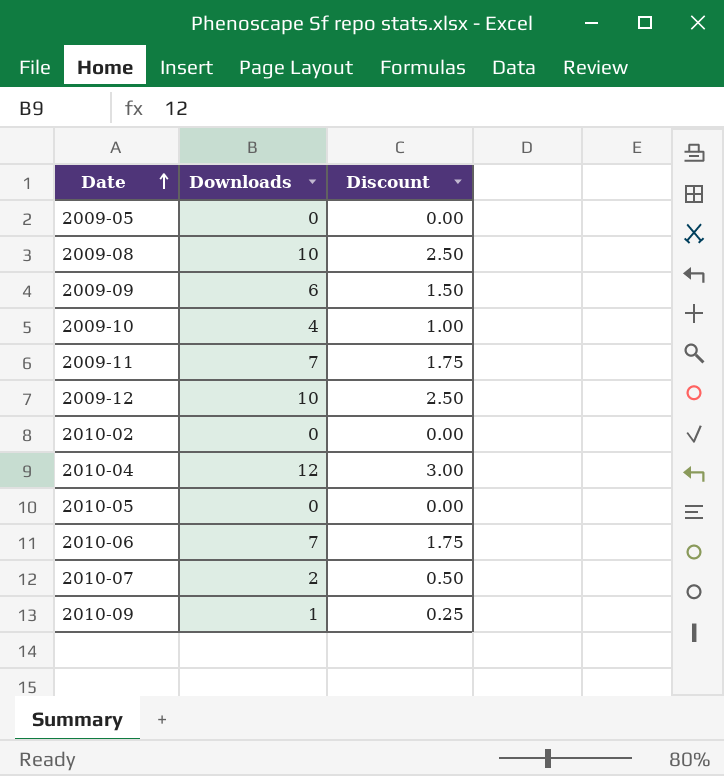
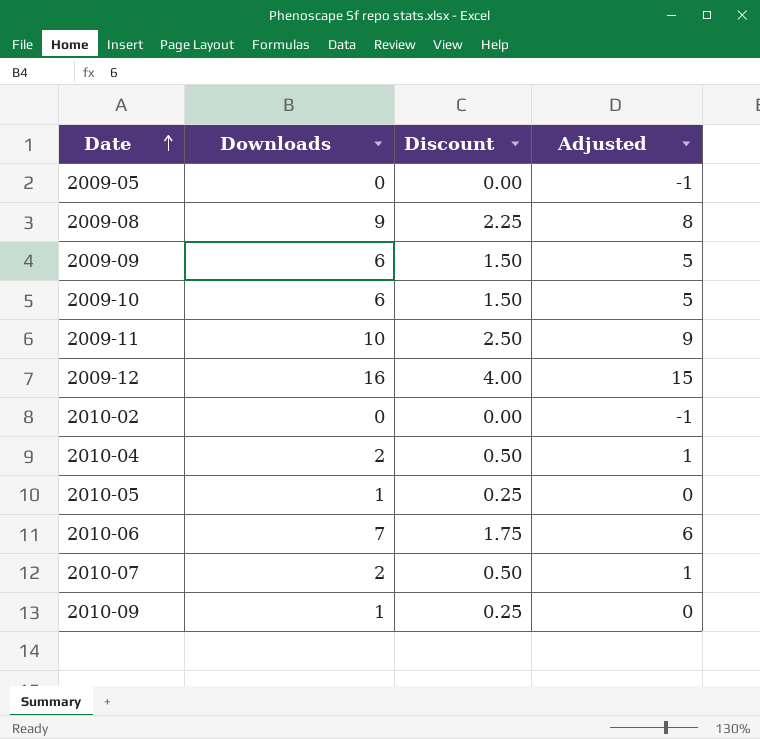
column Adjusted | formula: none -> [Downloads] - 1
2009-08 | Downloads: 10 -> 9
2009-08 | Discount: 2.50 -> 2.25
2009-10 | Downloads: 4 -> 6
2009-10 | Discount: 1.00 -> 1.50
2009-11 | Downloads: 7 -> 10
2009-11 | Discount: 1.75 -> 2.50
2009-12 | Downloads: 10 -> 16
2009-12 | Discount: 2.50 -> 4.00
2010-04 | Downloads: 12 -> 2
2010-04 | Discount: 3.00 -> 0.50
2010-05 | Downloads: 0 -> 1
2010-05 | Discount: 0.00 -> 0.25

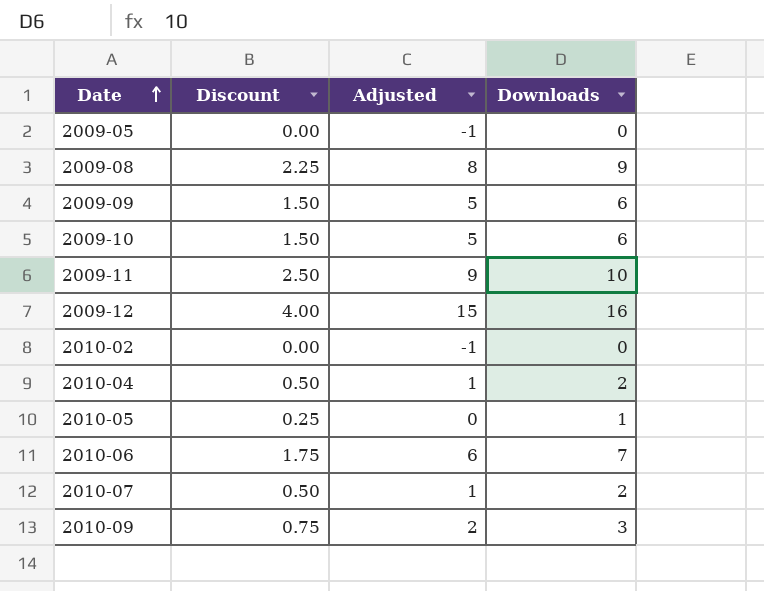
column Downloads | position: 2 -> 4
2010-09 | Discount: 0.25 -> 0.75
2010-09 | Adjusted: 0 -> 2
2010-09 | Downloads: 1 -> 3

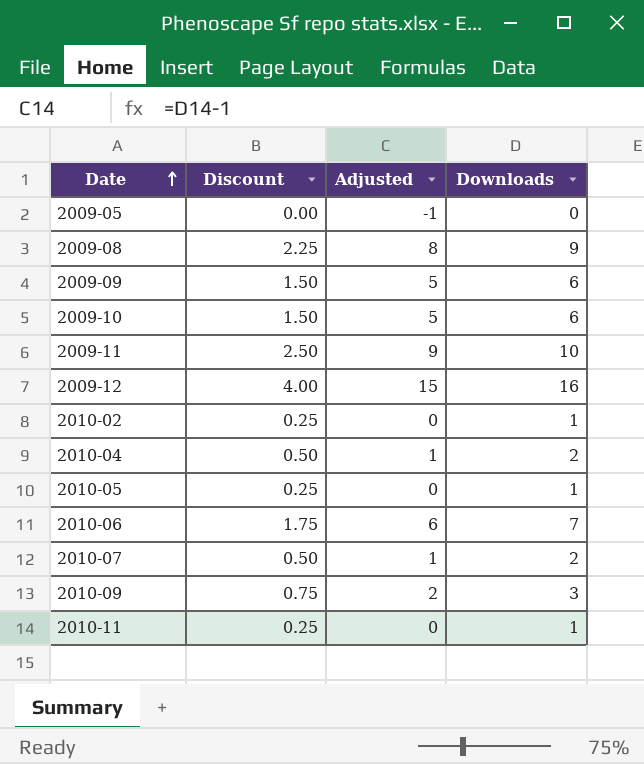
2010-02 | Discount: 0.00 -> 0.25
2010-02 | Adjusted: -1 -> 0
2010-02 | Downloads: 0 -> 1
row 2010-11: none -> 0.25 | 0 | 1

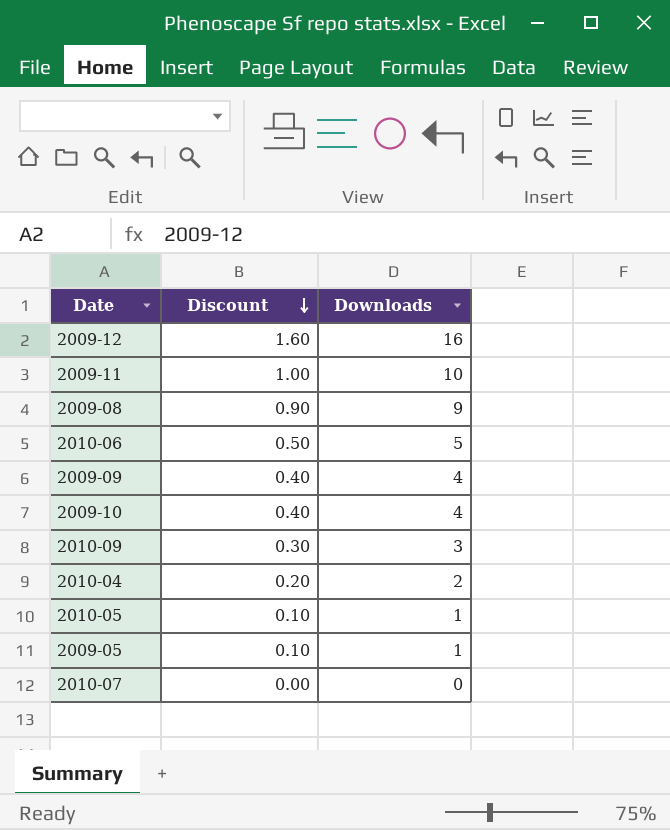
row order: Date ascending -> Discount descending
column Adjusted | formula: [Downloads] - 1 -> none
column Discount | formula: [Downloads] * 0.25 -> [Downloads] * 0.1
row 2010-02: 0.25 | 0 | 1 -> none
row 2010-11: 0.25 | 0 | 1 -> none
2010-06 | Downloads: 7 -> 5
2009-09 | Downloads: 6 -> 4
2009-10 | Downloads: 6 -> 4
2009-05 | Downloads: 0 -> 1
2010-07 | Downloads: 2 -> 0

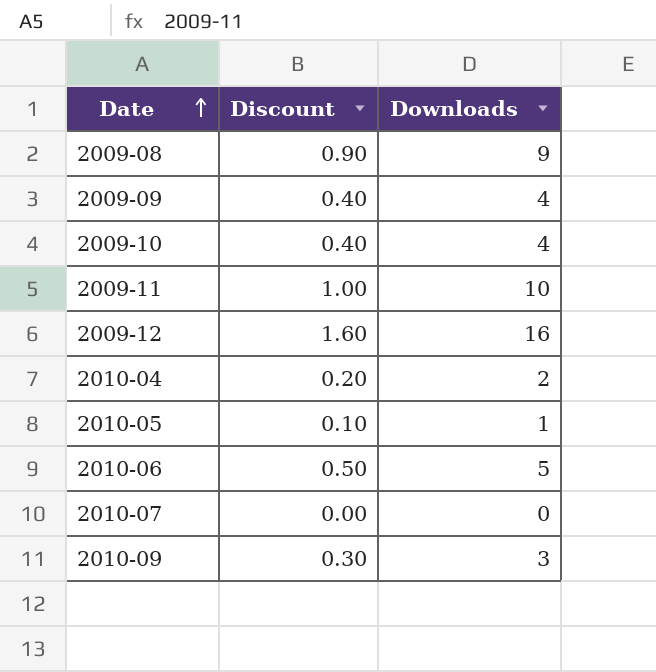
row order: Discount descending -> Date ascending
row 2009-05: 0.10 | 1 -> none

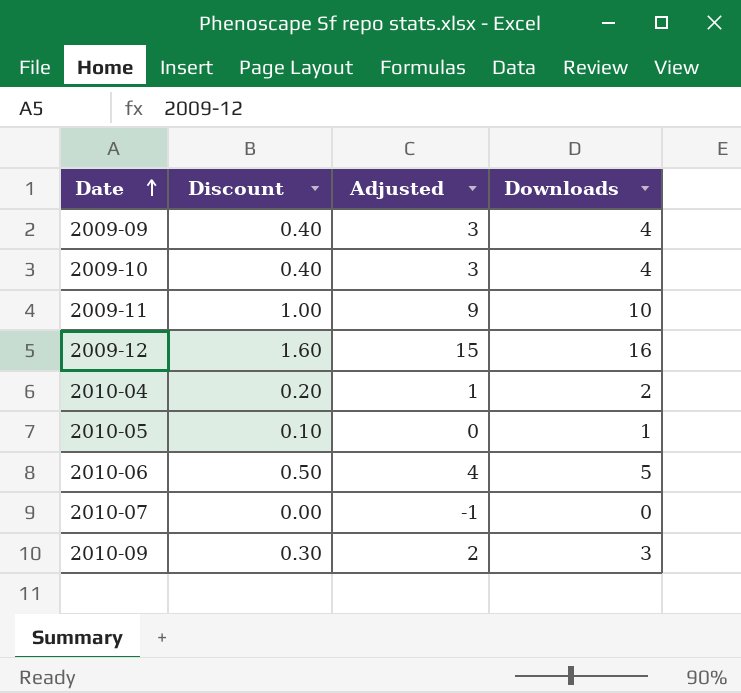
column Adjusted | formula: none -> [Downloads] - 1
row 2009-08: 0.90 | 9 -> none

